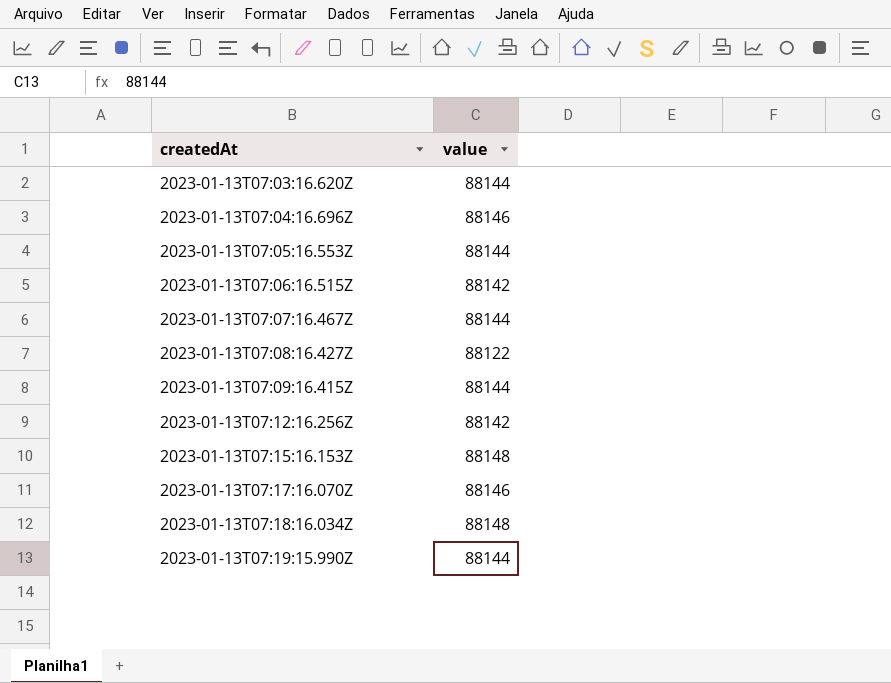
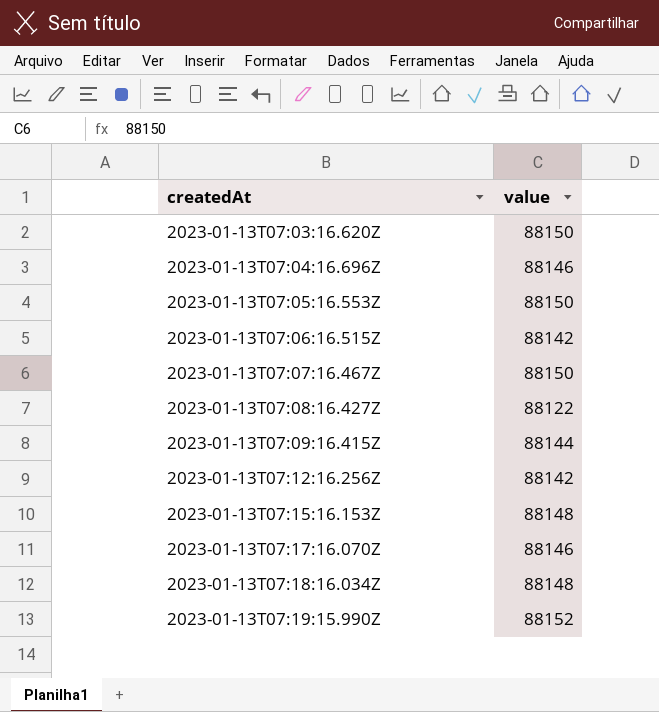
2023-01-13T07:03:16.620Z | value: 88144 -> 88150
2023-01-13T07:05:16.553Z | value: 88144 -> 88150
2023-01-13T07:07:16.467Z | value: 88144 -> 88150
2023-01-13T07:19:15.990Z | value: 88144 -> 88152

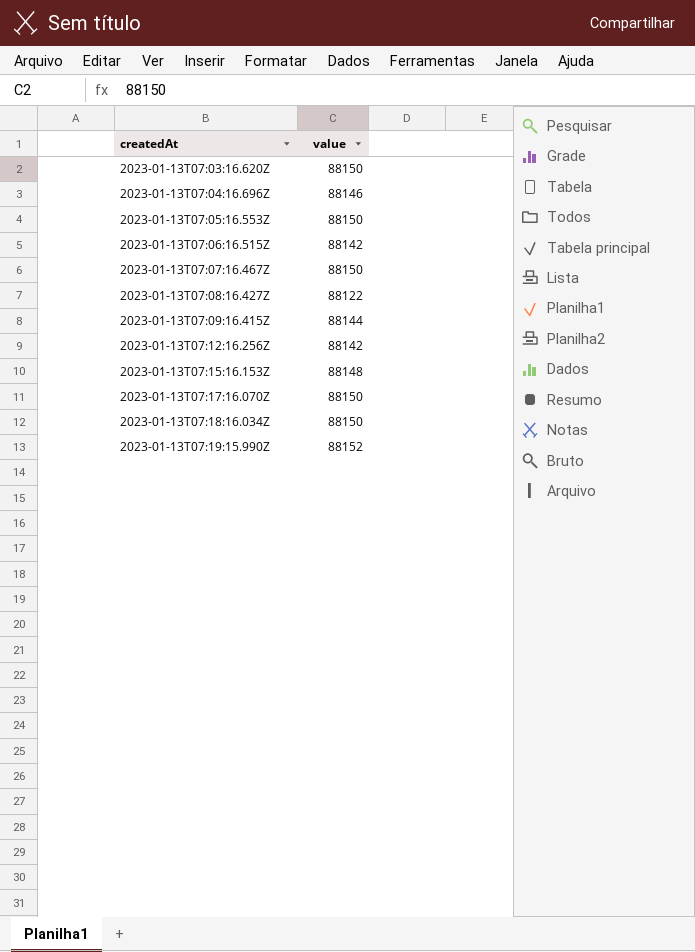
2023-01-13T07:17:16.070Z | value: 88146 -> 88150
2023-01-13T07:18:16.034Z | value: 88148 -> 88150

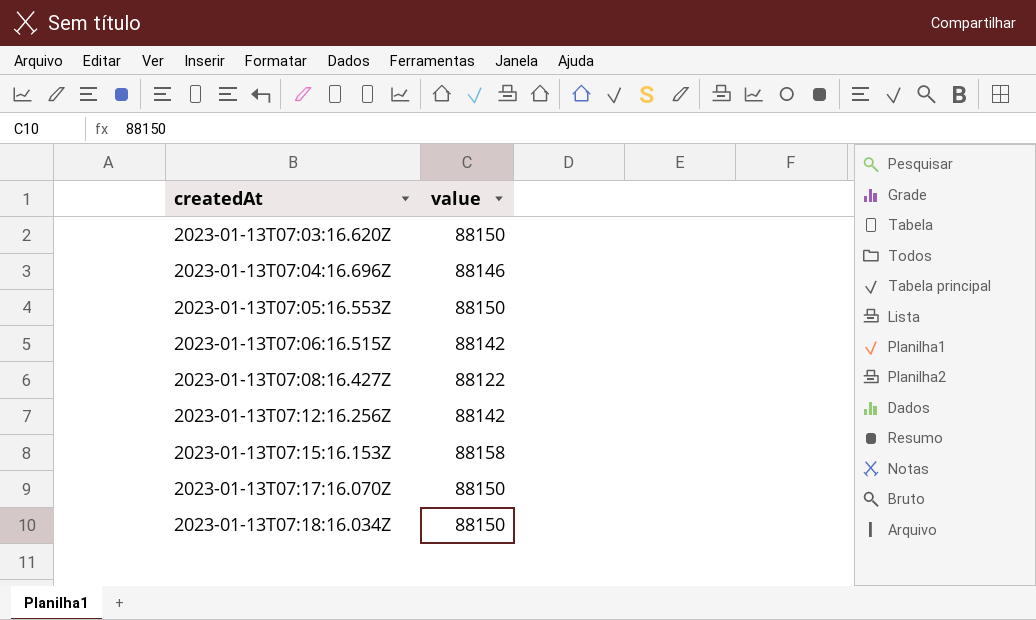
row 2023-01-13T07:07:16.467Z: 88150 -> none
row 2023-01-13T07:09:16.415Z: 88144 -> none
row 2023-01-13T07:19:15.990Z: 88152 -> none
2023-01-13T07:15:16.153Z | value: 88148 -> 88158

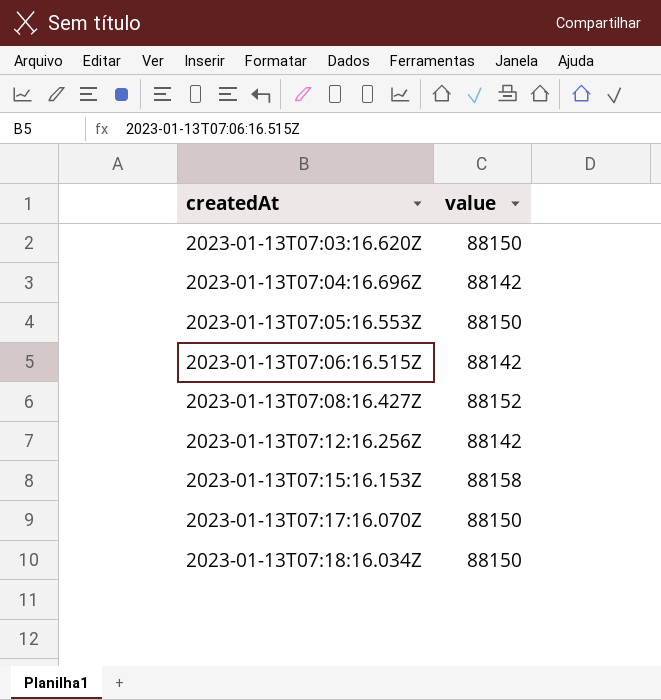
2023-01-13T07:04:16.696Z | value: 88146 -> 88142
2023-01-13T07:08:16.427Z | value: 88122 -> 88152

